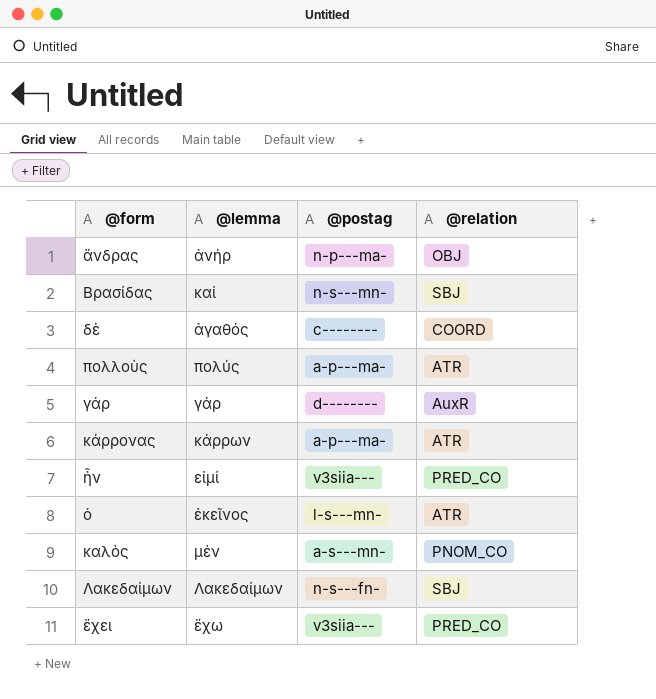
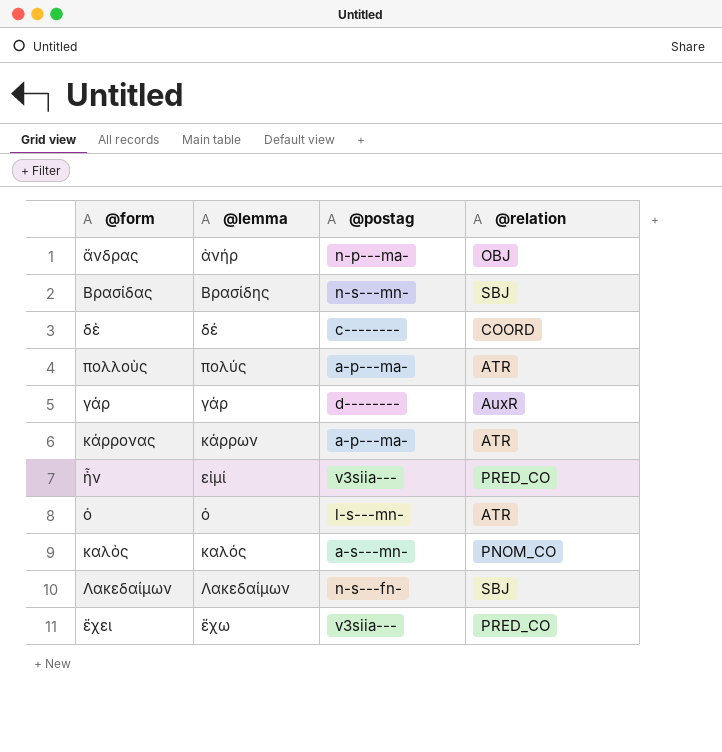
Βρασίδας | @lemma: καί -> Βρασίδης
δὲ | @lemma: ἀγαθός -> δέ
ὁ | @lemma: ἐκεῖνος -> ὁ
καλὸς | @lemma: μέν -> καλός

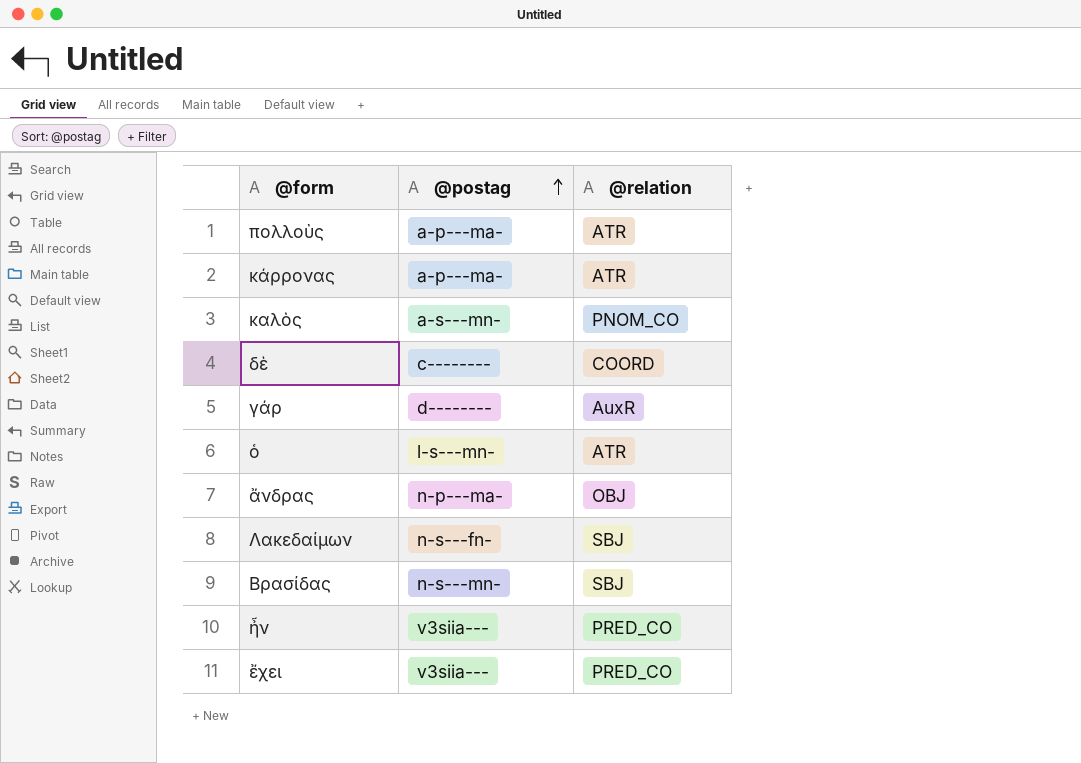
row order: none -> @postag ascending
column @lemma | position: 2 -> none

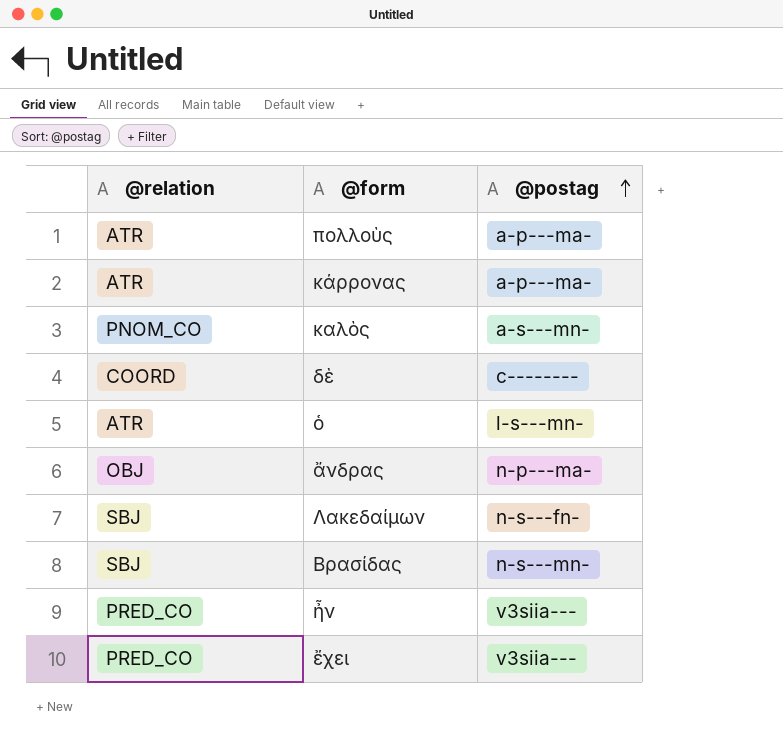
column @relation | position: 3 -> 1
row γάρ: d-------- | AuxR -> none

